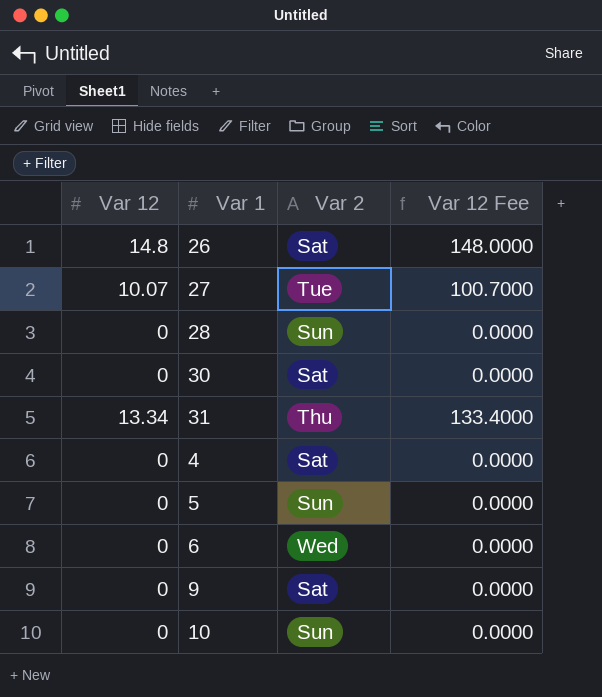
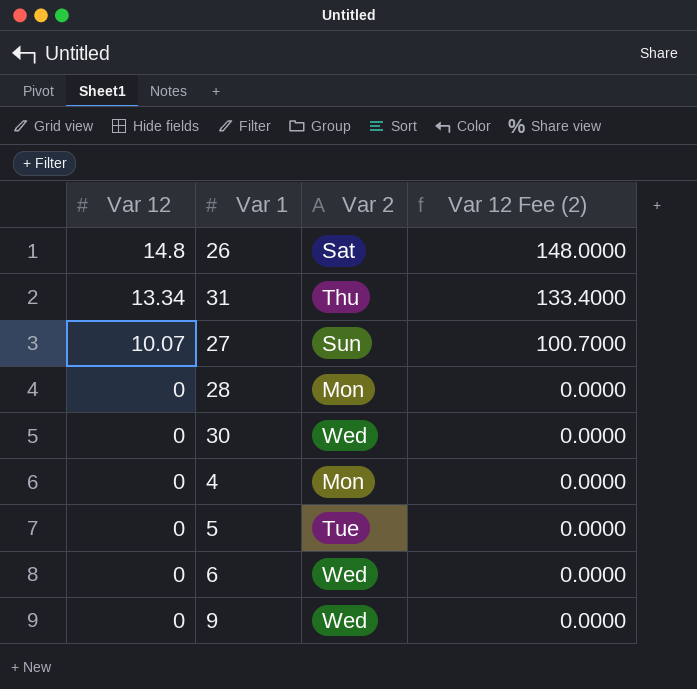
row order: none -> Var 12 descending
column name: Var 12 Fee -> Var 12 Fee (2)
row 10: 0 | Sun | 0.0000 -> none
27 | Var 2: Tue -> Sun
28 | Var 2: Sun -> Mon
30 | Var 2: Sat -> Wed
4 | Var 2: Sat -> Mon
5 | Var 2: Sun -> Tue
9 | Var 2: Sat -> Wed

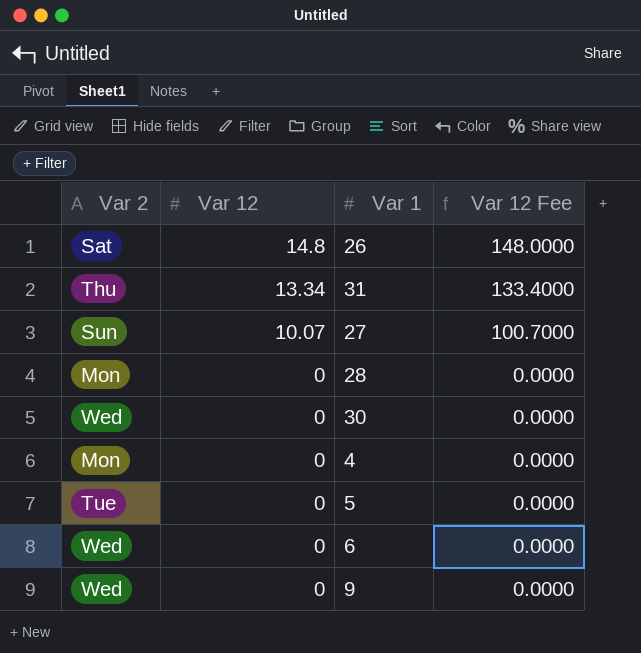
column Var 2 | position: 3 -> 1
column name: Var 12 Fee (2) -> Var 12 Fee

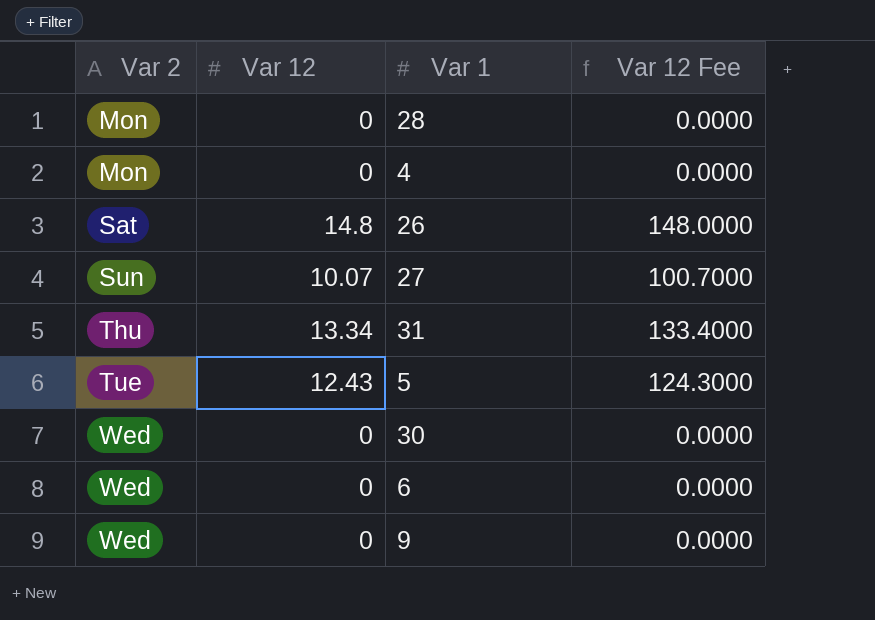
row order: Var 12 descending -> Var 2 ascending
5 | Var 12: 0 -> 12.43
5 | Var 12 Fee: 0.0000 -> 124.3000

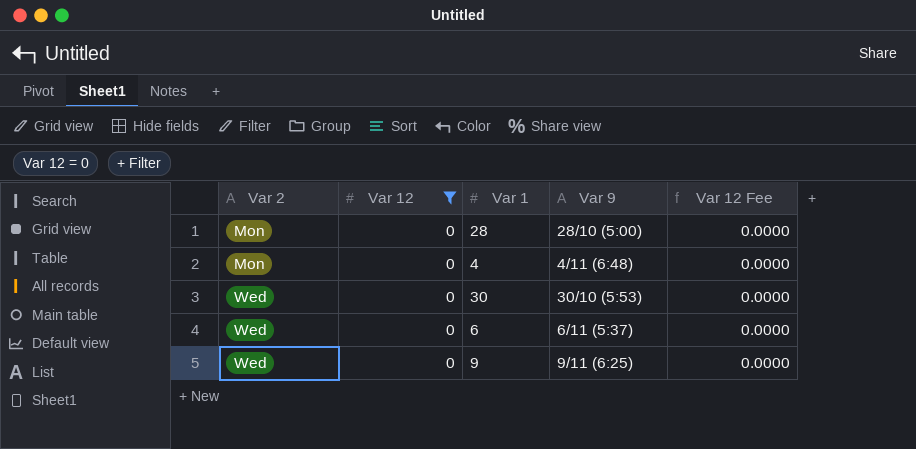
filter: none -> Var 12 = 0
column Var 9 | position: none -> 4

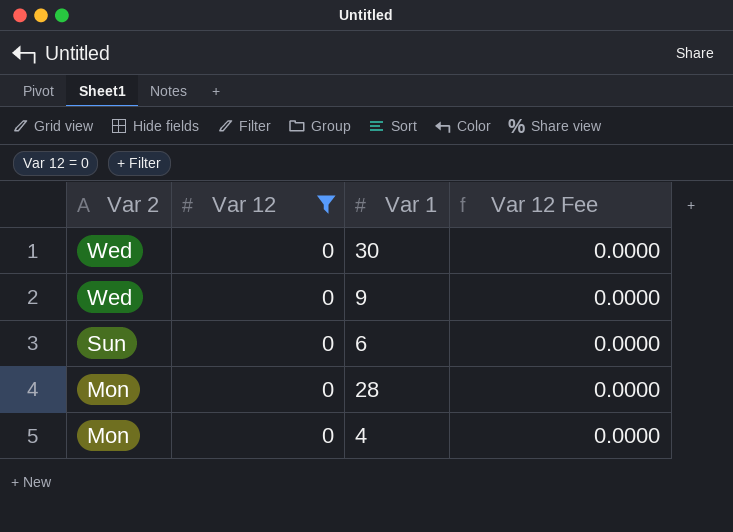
row order: Var 2 ascending -> Var 2 descending
column Var 9 | position: 4 -> none
6 | Var 2: Wed -> Sun

